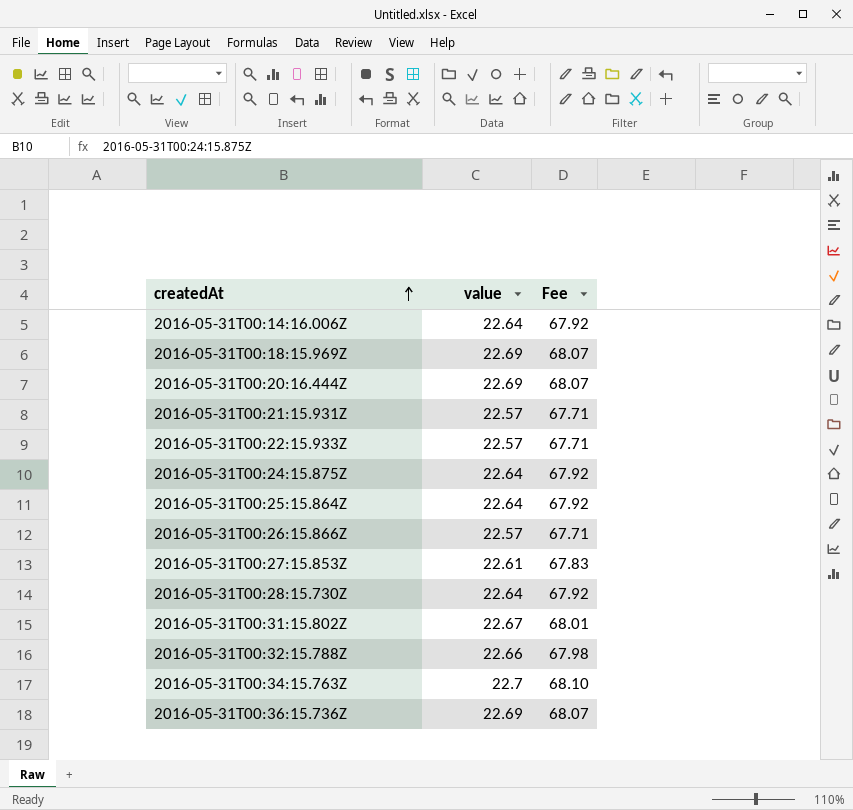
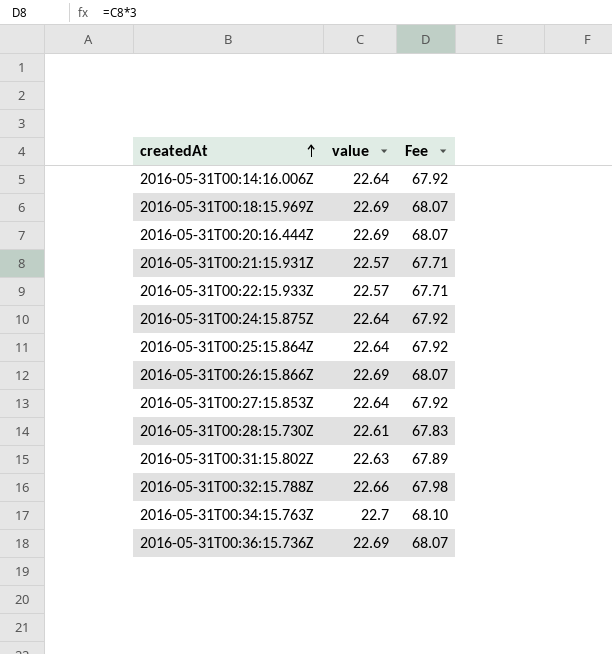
2016-05-31T00:26:15.866Z | value: 22.57 -> 22.69
2016-05-31T00:26:15.866Z | Fee: 67.71 -> 68.07
2016-05-31T00:27:15.853Z | value: 22.61 -> 22.64
2016-05-31T00:27:15.853Z | Fee: 67.83 -> 67.92
2016-05-31T00:28:15.730Z | value: 22.64 -> 22.61
2016-05-31T00:28:15.730Z | Fee: 67.92 -> 67.83
2016-05-31T00:31:15.802Z | value: 22.67 -> 22.63
2016-05-31T00:31:15.802Z | Fee: 68.01 -> 67.89

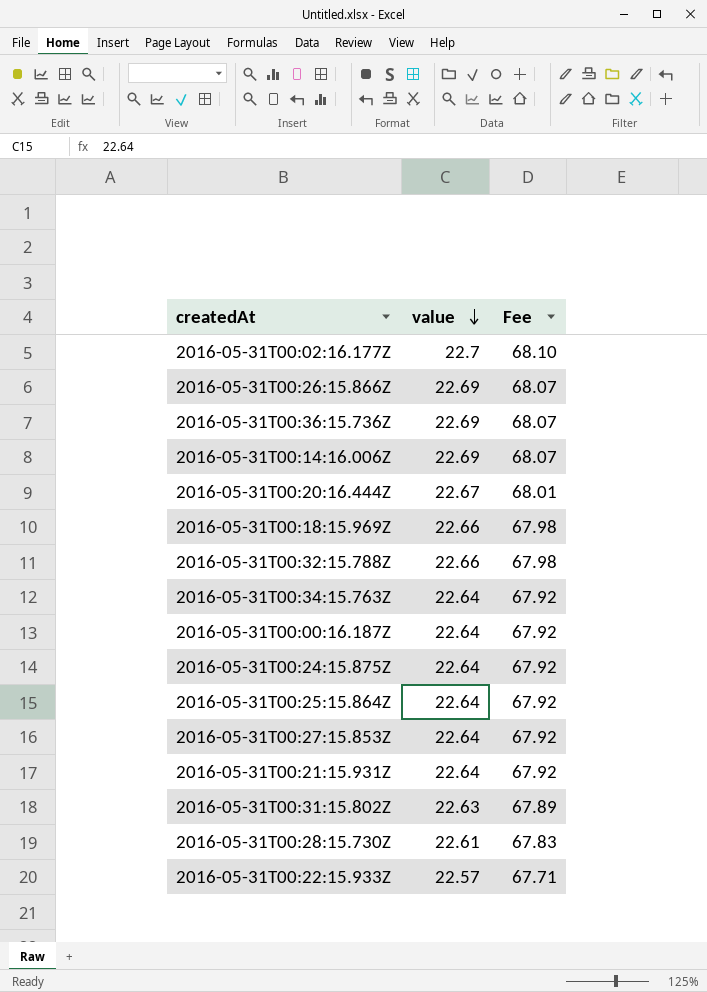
row order: createdAt ascending -> value descending
row 2016-05-31T00:02:16.177Z: none -> 22.7 | 68.10
2016-05-31T00:14:16.006Z | value: 22.64 -> 22.69
2016-05-31T00:14:16.006Z | Fee: 67.92 -> 68.07
2016-05-31T00:20:16.444Z | value: 22.69 -> 22.67
2016-05-31T00:20:16.444Z | Fee: 68.07 -> 68.01
2016-05-31T00:18:15.969Z | value: 22.69 -> 22.66
2016-05-31T00:18:15.969Z | Fee: 68.07 -> 67.98
2016-05-31T00:34:15.763Z | value: 22.7 -> 22.64
2016-05-31T00:34:15.763Z | Fee: 68.10 -> 67.92
row 2016-05-31T00:00:16.187Z: none -> 22.64 | 67.92
2016-05-31T00:21:15.931Z | value: 22.57 -> 22.64
2016-05-31T00:21:15.931Z | Fee: 67.71 -> 67.92

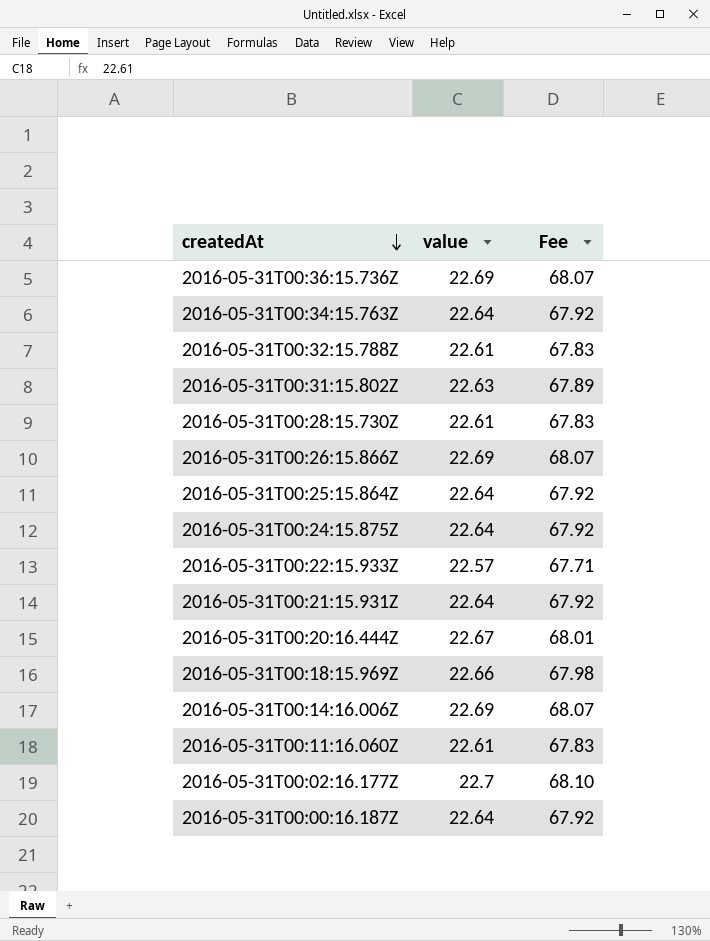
row order: value descending -> createdAt descending
row 2016-05-31T00:27:15.853Z: 22.64 | 67.92 -> none
2016-05-31T00:32:15.788Z | value: 22.66 -> 22.61
2016-05-31T00:32:15.788Z | Fee: 67.98 -> 67.83
row 2016-05-31T00:11:16.060Z: none -> 22.61 | 67.83

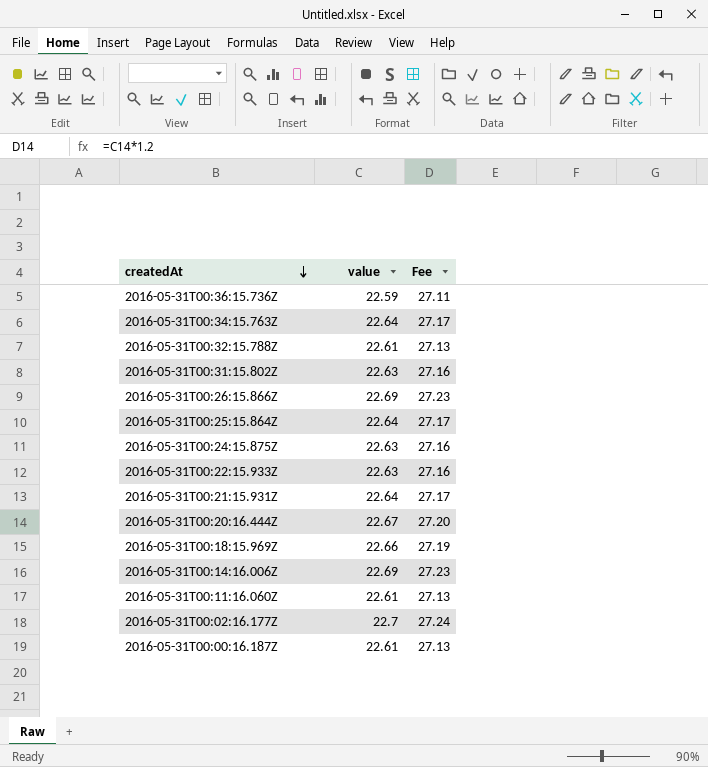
column Fee | formula: [value] * 3 -> [value] * 1.2
row 2016-05-31T00:28:15.730Z: 22.61 | 67.83 -> none
2016-05-31T00:36:15.736Z | value: 22.69 -> 22.59
2016-05-31T00:24:15.875Z | value: 22.64 -> 22.63
2016-05-31T00:22:15.933Z | value: 22.57 -> 22.63
2016-05-31T00:00:16.187Z | value: 22.64 -> 22.61

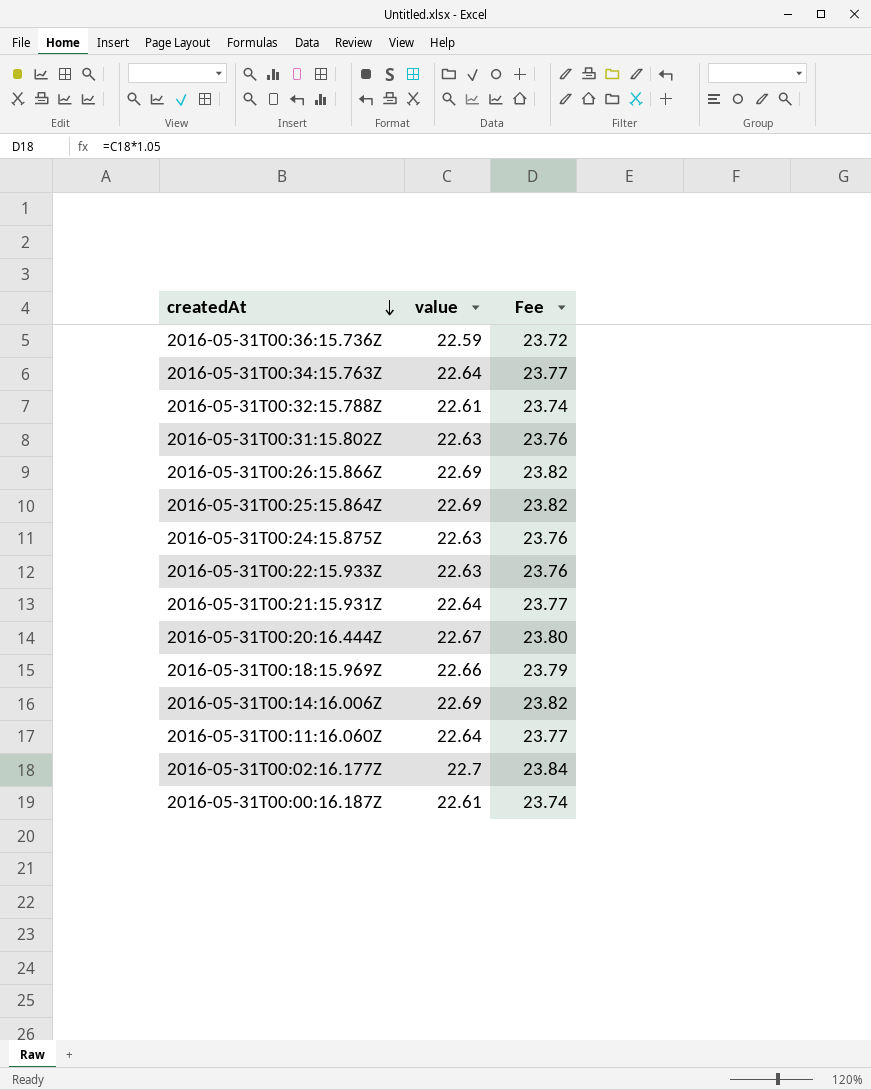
column Fee | formula: [value] * 1.2 -> [value] * 1.05
2016-05-31T00:25:15.864Z | value: 22.64 -> 22.69
2016-05-31T00:11:16.060Z | value: 22.61 -> 22.64

